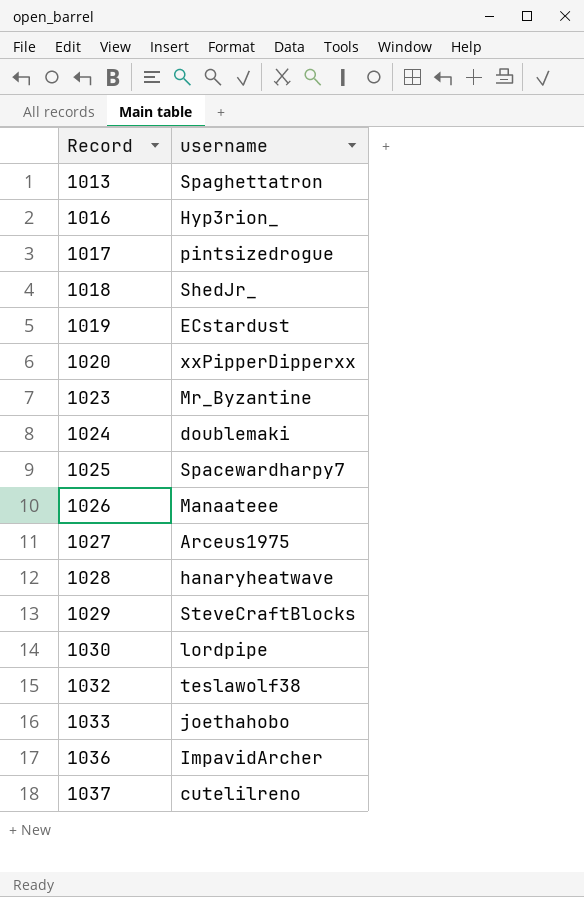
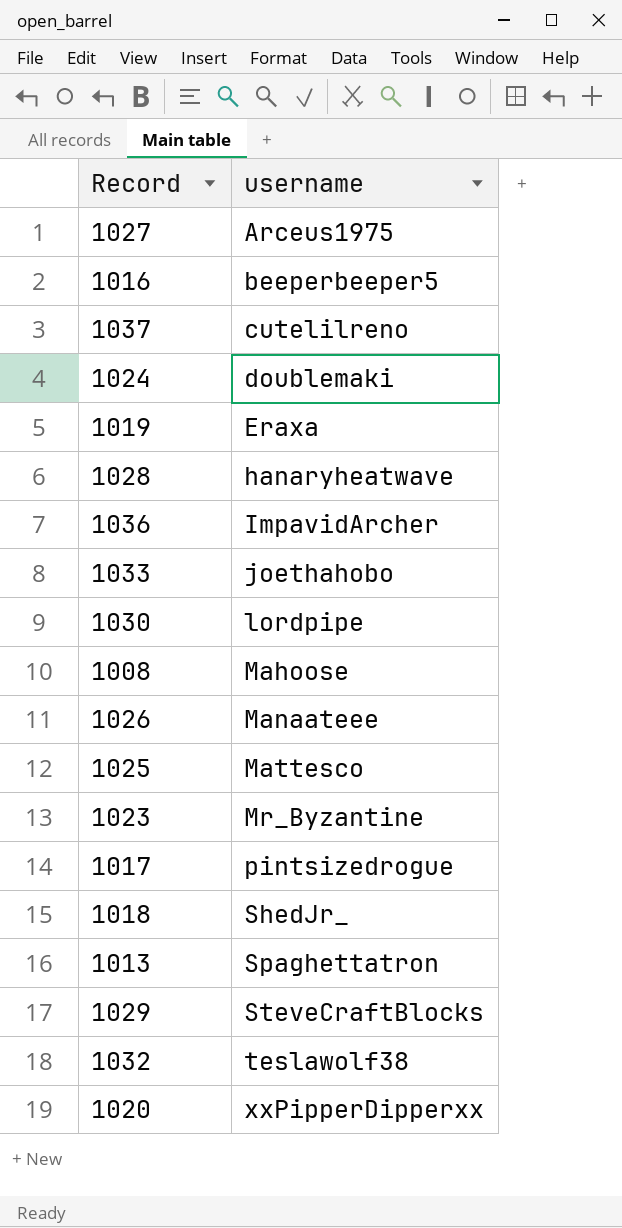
row order: Record ascending -> username ascending
1016 | username: Hyp3rion_ -> beeperbeeper5
1019 | username: ECstardust -> Eraxa
row 1008: none -> Mahoose
1025 | username: Spacewardharpy7 -> Mattesco

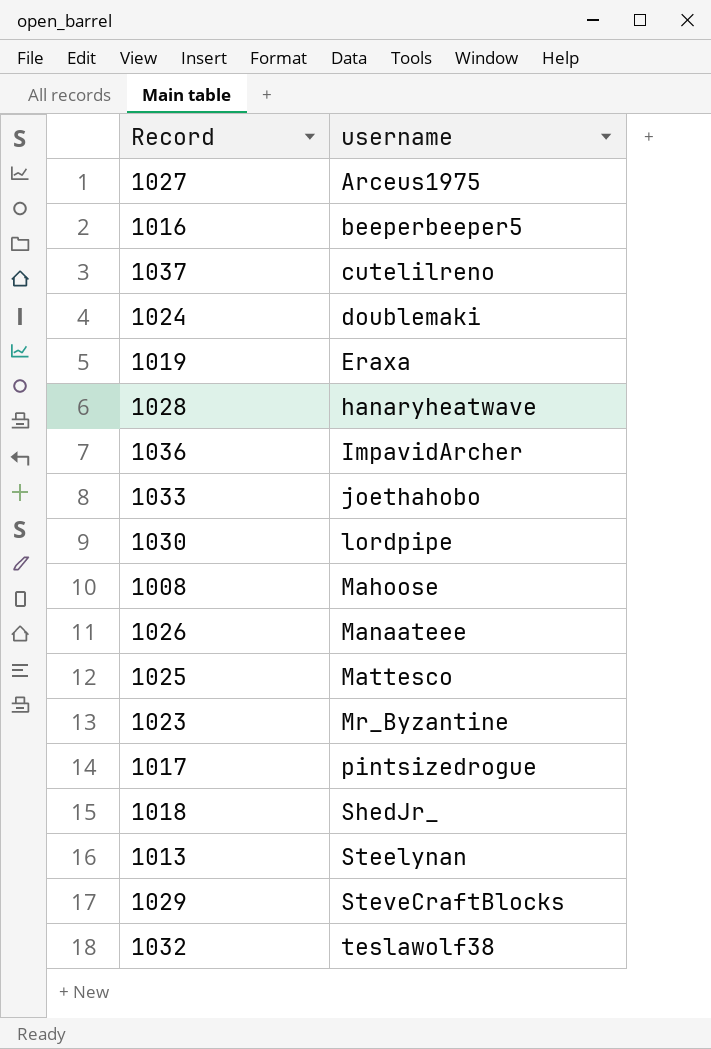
row 1020: xxPipperDipperxx -> none
1013 | username: Spaghettatron -> Steelynan

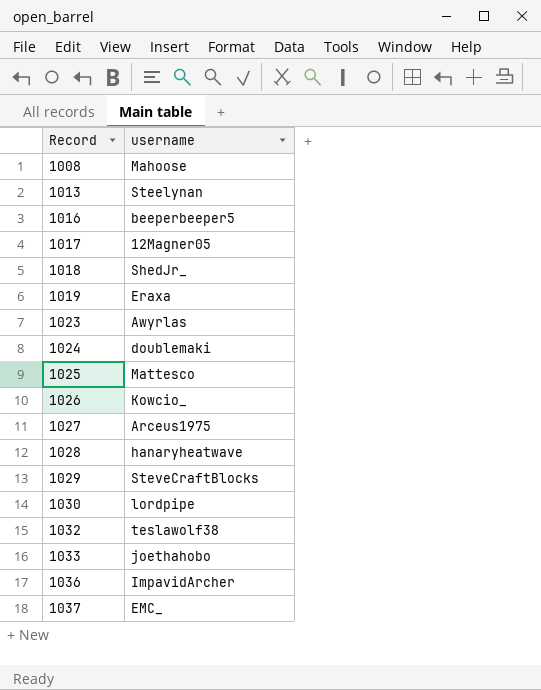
row order: username ascending -> Record ascending
1017 | username: pintsizedrogue -> 12Magner05
1023 | username: Mr_Byzantine -> Awyrlas
1026 | username: Manaateee -> Kowcio_
1037 | username: cutelilreno -> EMC_

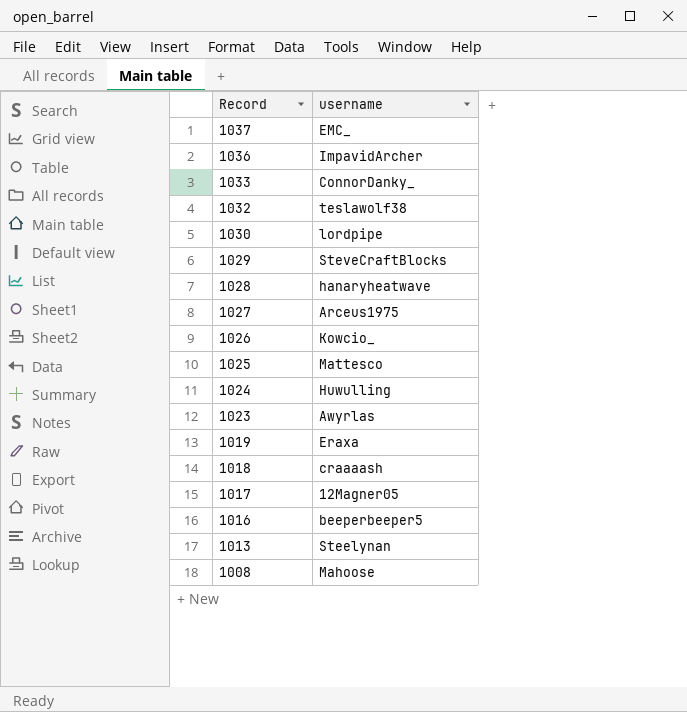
row order: Record ascending -> Record descending
1033 | username: joethahobo -> ConnorDanky_
1024 | username: doublemaki -> Huwulling
1018 | username: ShedJr_ -> craaaash

